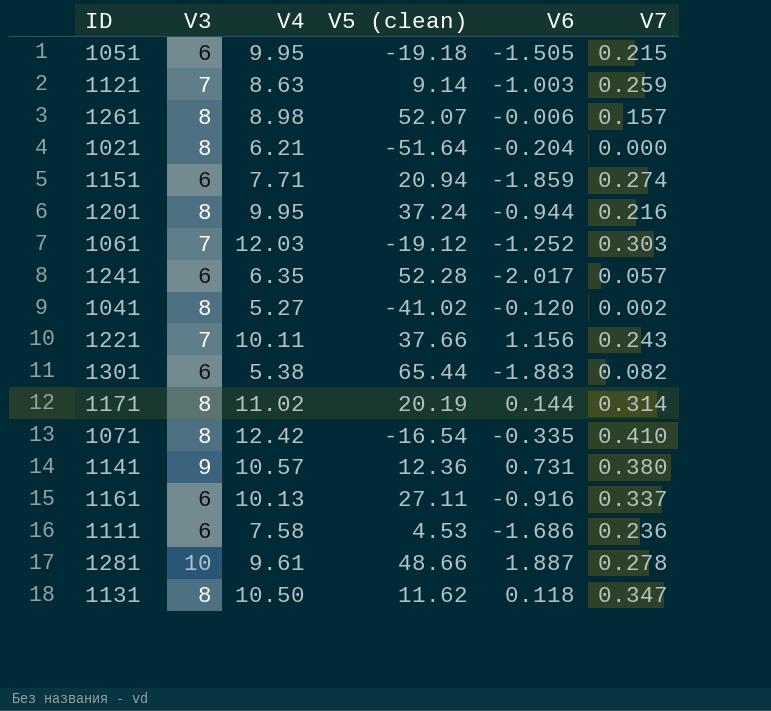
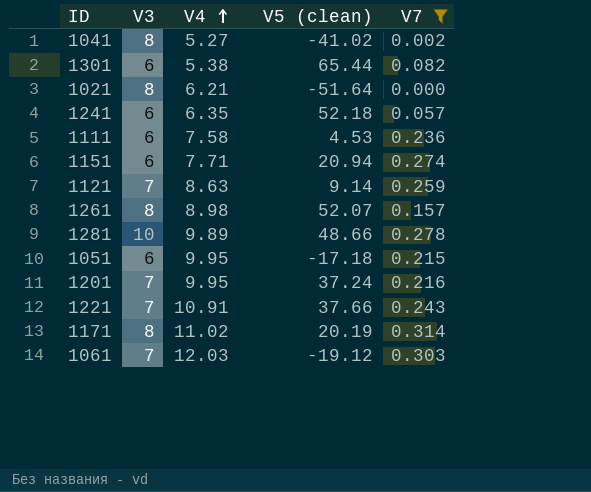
filter: none -> V7 <= 0.314
row order: none -> V4 ascending
column V6 | position: 5 -> none
1241 | V5 (clean): 52.28 -> 52.18
1281 | V4: 9.61 -> 9.89
1051 | V5 (clean): -19.18 -> -17.18
1201 | V3: 8 -> 7
1221 | V4: 10.11 -> 10.91

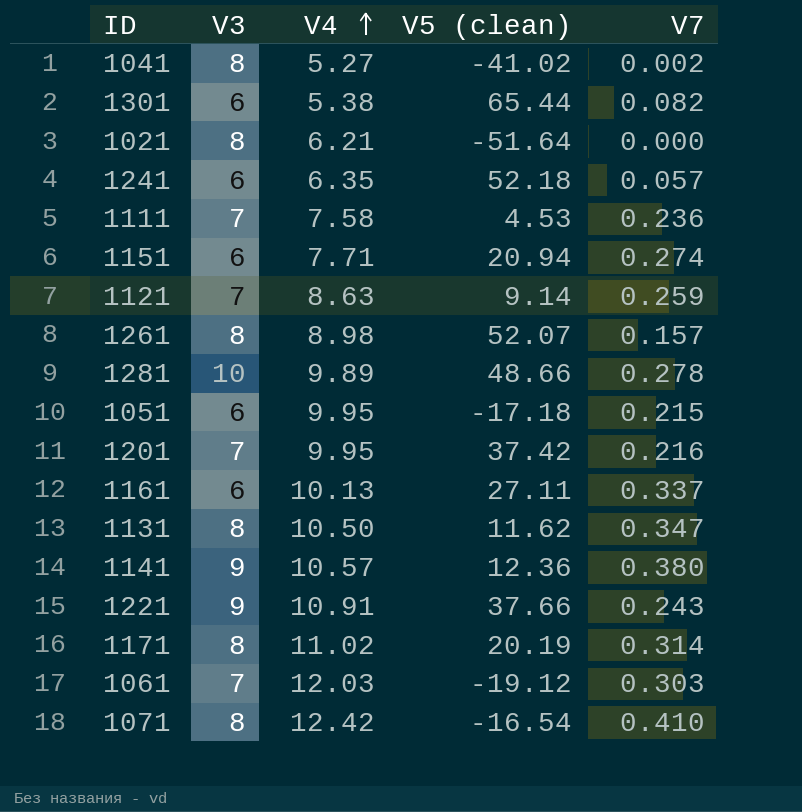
filter: V7 <= 0.314 -> none
1111 | V3: 6 -> 7
1201 | V5 (clean): 37.24 -> 37.42
1221 | V3: 7 -> 9

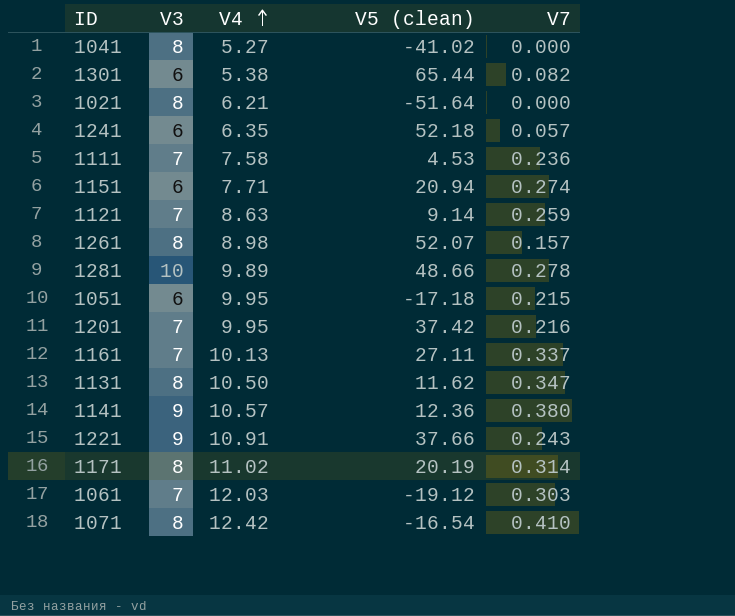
1041 | V7: 0.002 -> 0.000
1161 | V3: 6 -> 7

